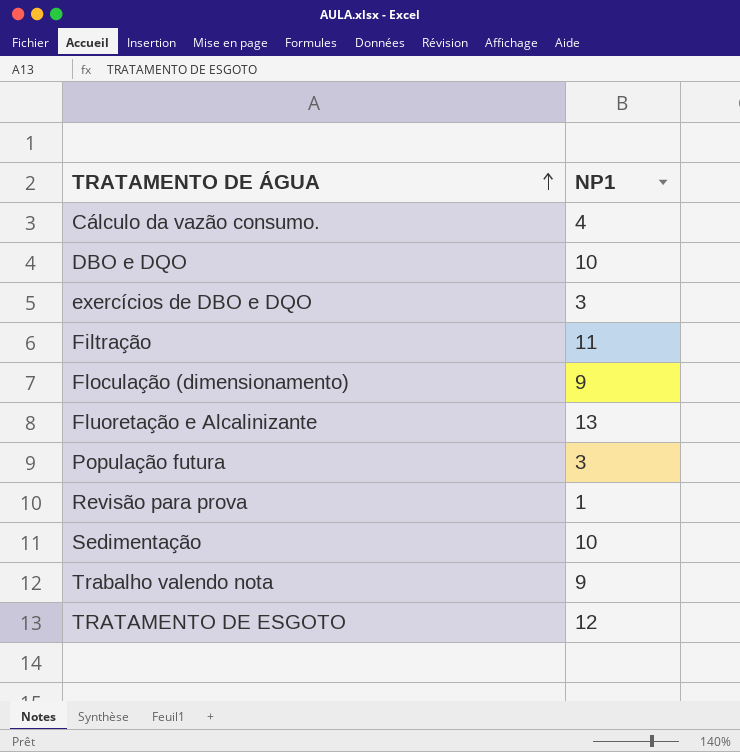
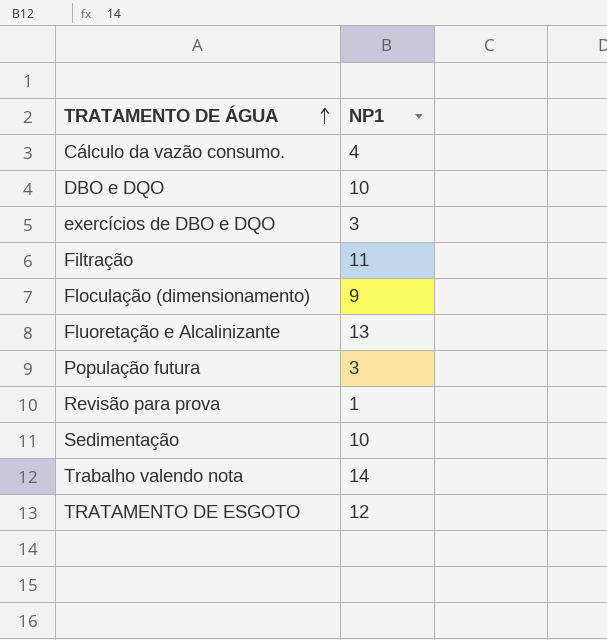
Trabalho valendo nota | NP1: 9 -> 14

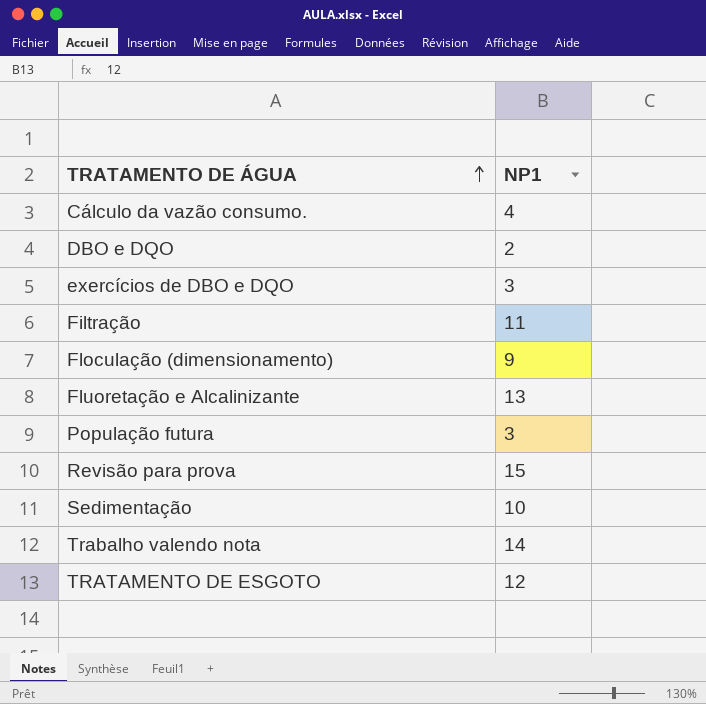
DBO e DQO | NP1: 10 -> 2
Revisão para prova | NP1: 1 -> 15

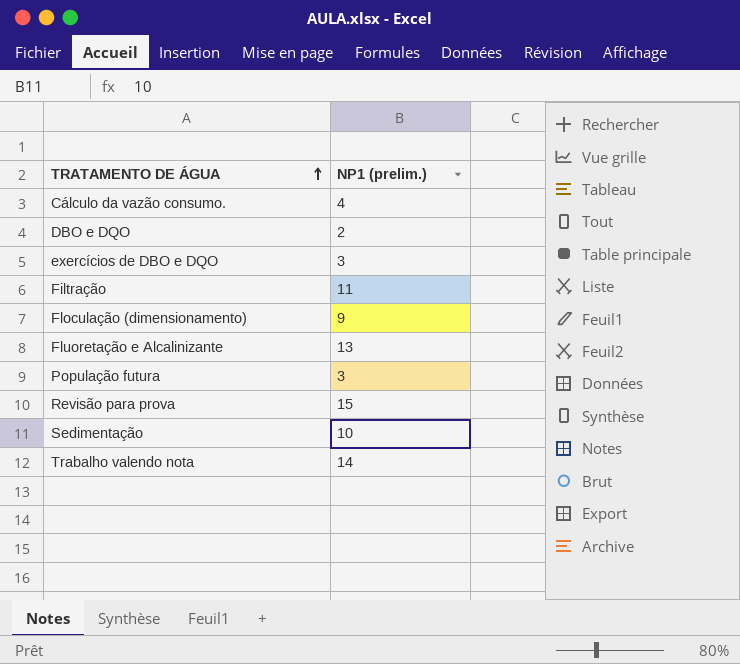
column name: NP1 -> NP1 (prelim.)
row TRATAMENTO DE ESGOTO: 12 -> none

